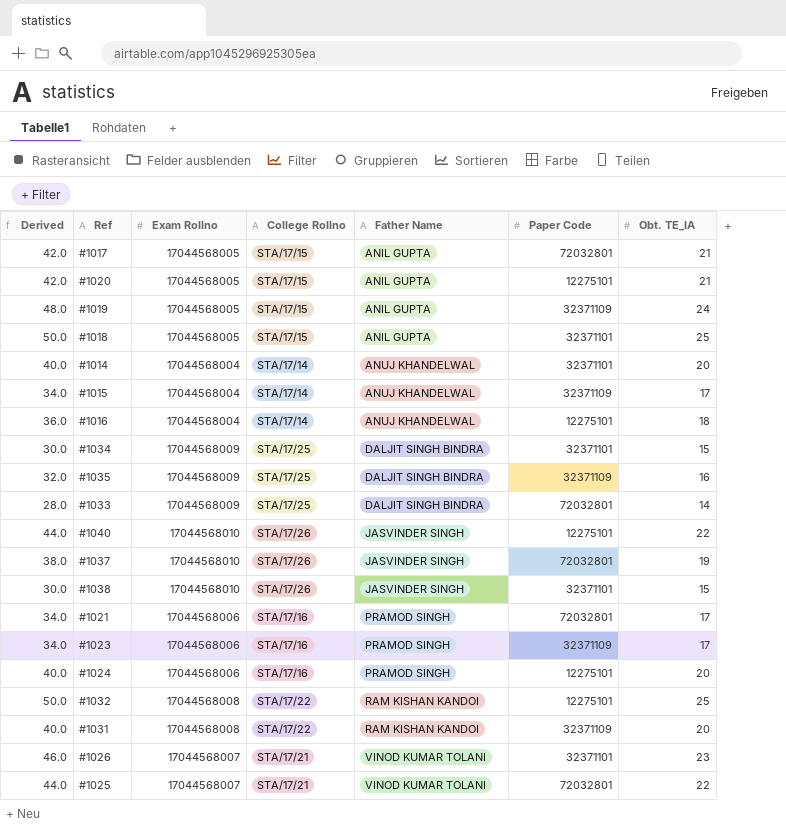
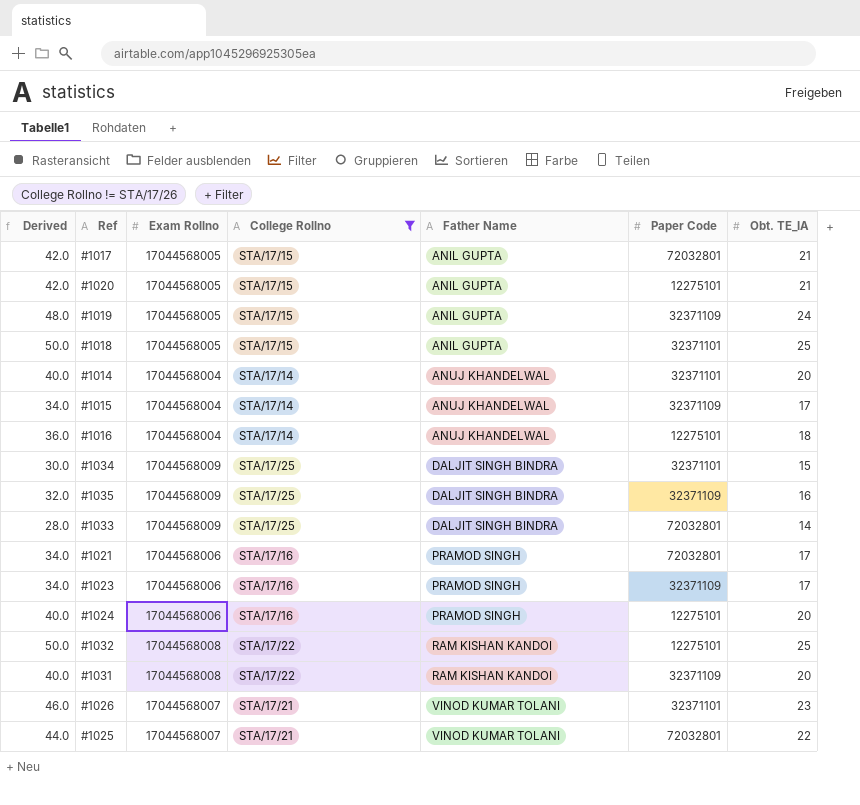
filter: none -> College Rollno != STA/17/26

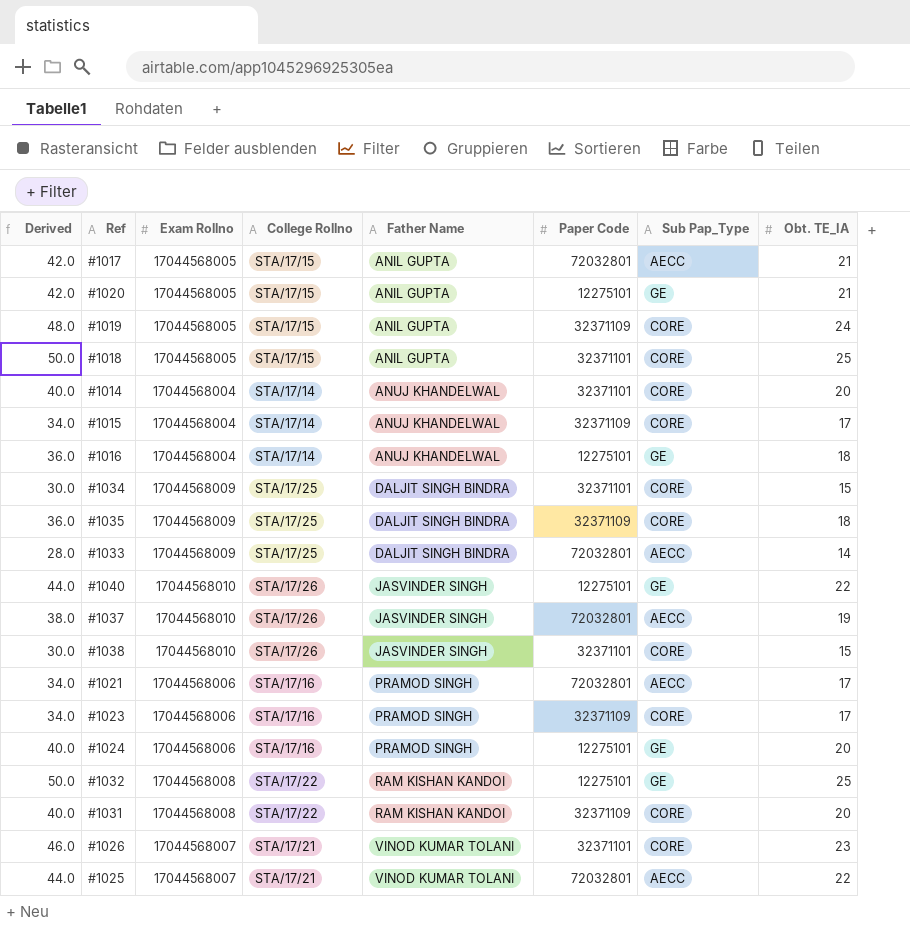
filter: College Rollno != STA/17/26 -> none
column Sub Pap_Type | position: none -> 7
#1035 | Derived: 32.0 -> 36.0
#1035 | Obt. TE_IA: 16 -> 18

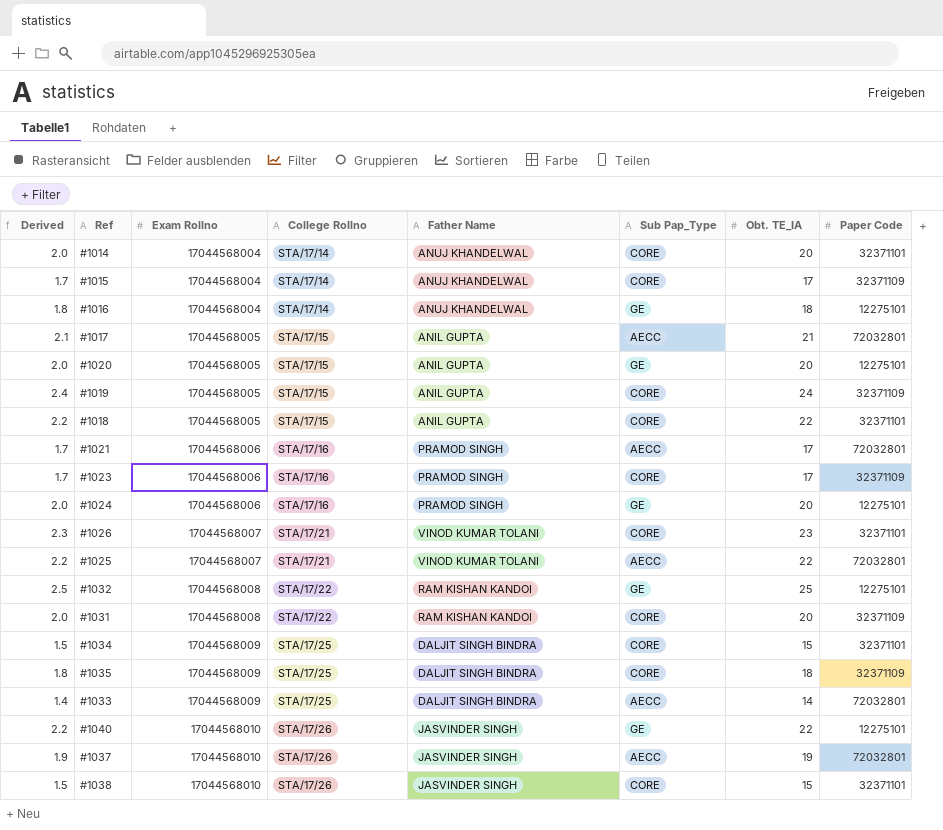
row order: Father Name ascending -> Exam Rollno ascending
column Derived | formula: [Obt. TE_IA] * 2 -> [Obt. TE_IA] * 0.1
column Paper Code | position: 6 -> 8
#1020 | Obt. TE_IA: 21 -> 20
#1018 | Obt. TE_IA: 25 -> 22

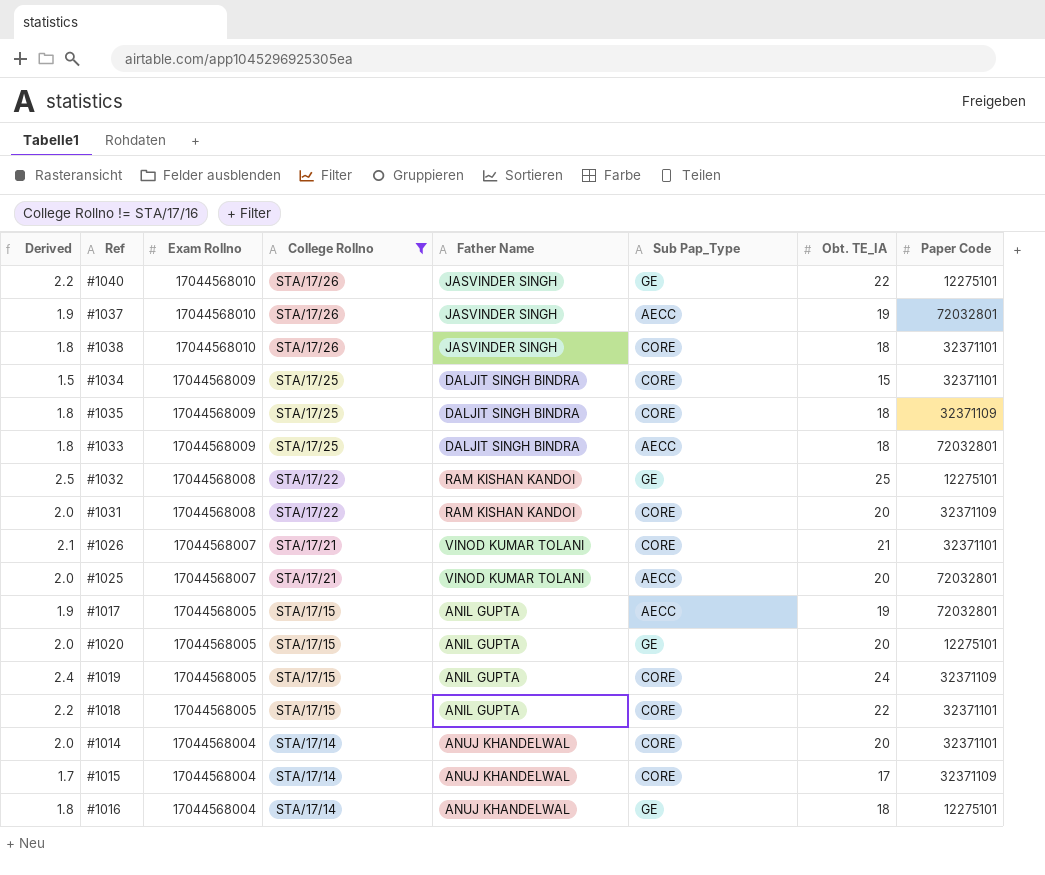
filter: none -> College Rollno != STA/17/16
row order: Exam Rollno ascending -> Exam Rollno descending
#1038 | Derived: 1.5 -> 1.8
#1038 | Obt. TE_IA: 15 -> 18
#1033 | Derived: 1.4 -> 1.8
#1033 | Obt. TE_IA: 14 -> 18
#1026 | Derived: 2.3 -> 2.1
#1026 | Obt. TE_IA: 23 -> 21
#1025 | Derived: 2.2 -> 2.0
#1025 | Obt. TE_IA: 22 -> 20
#1017 | Derived: 2.1 -> 1.9
#1017 | Obt. TE_IA: 21 -> 19

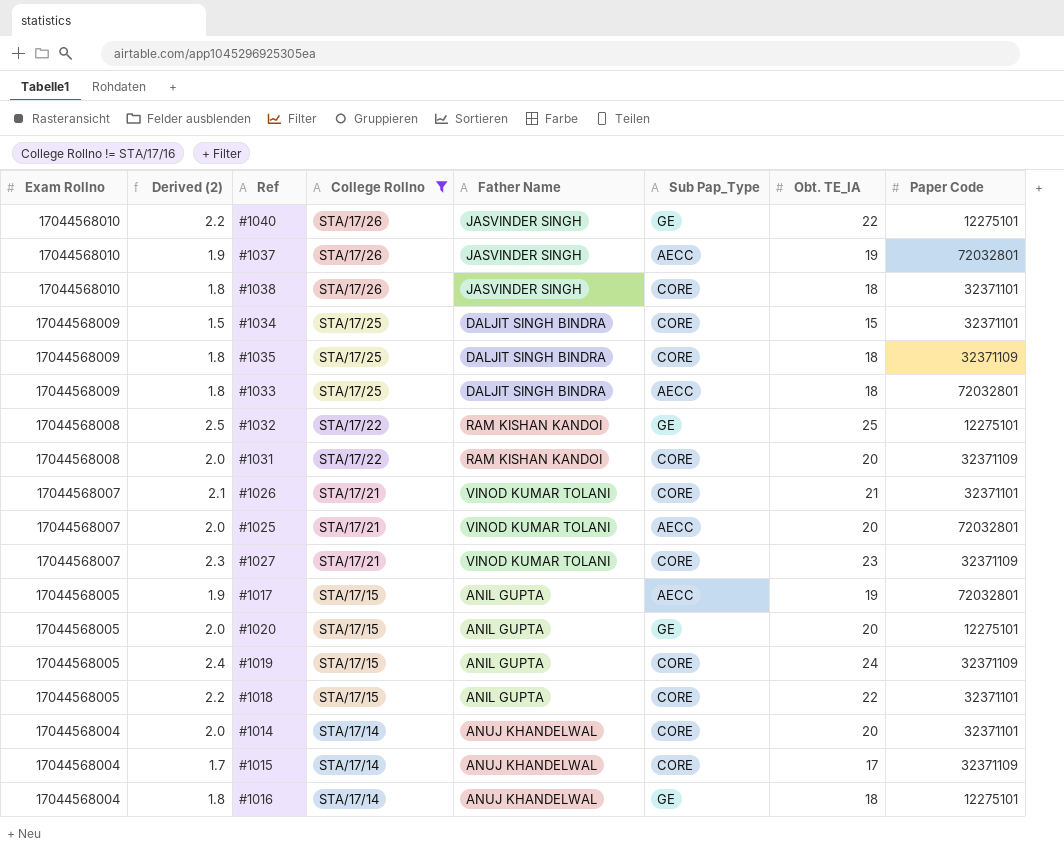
column Exam Rollno | position: 3 -> 1
column name: Derived -> Derived (2)
row #1027: none -> 17044568007 | 2.3 | STA/17/21 | VINOD KUMAR TOLANI | CORE | 23 | 32371109

